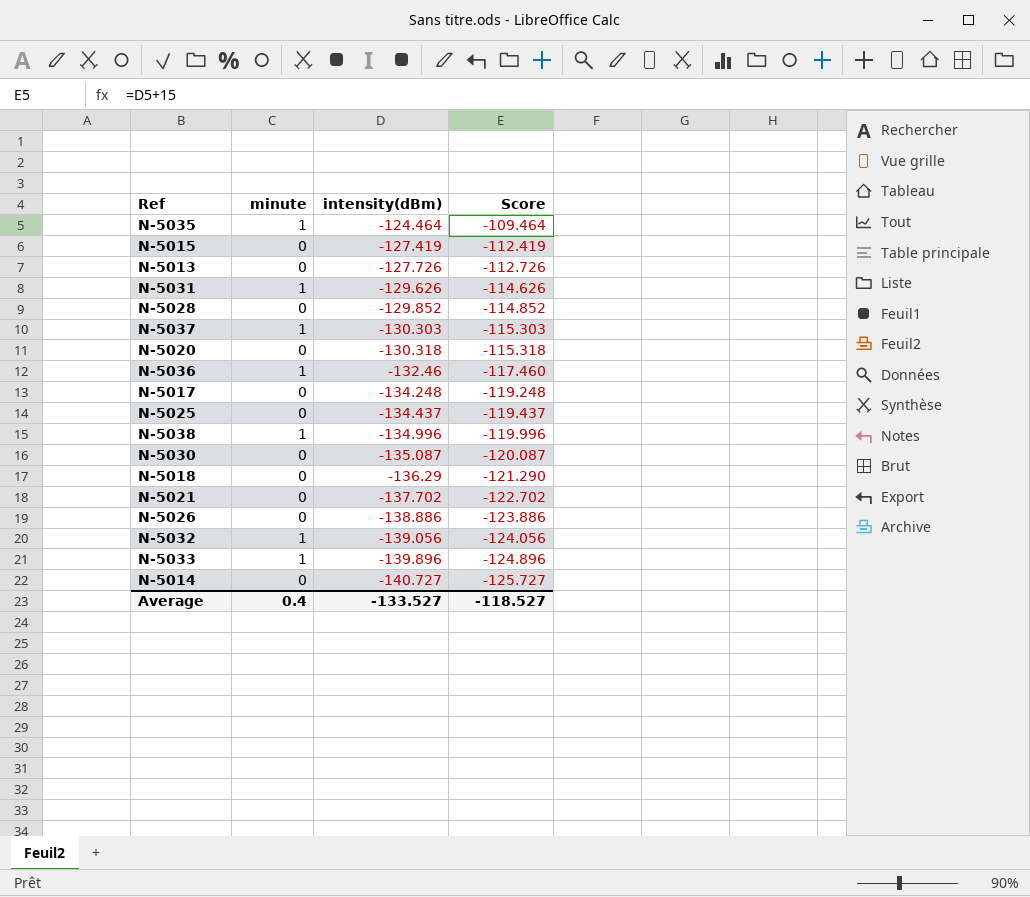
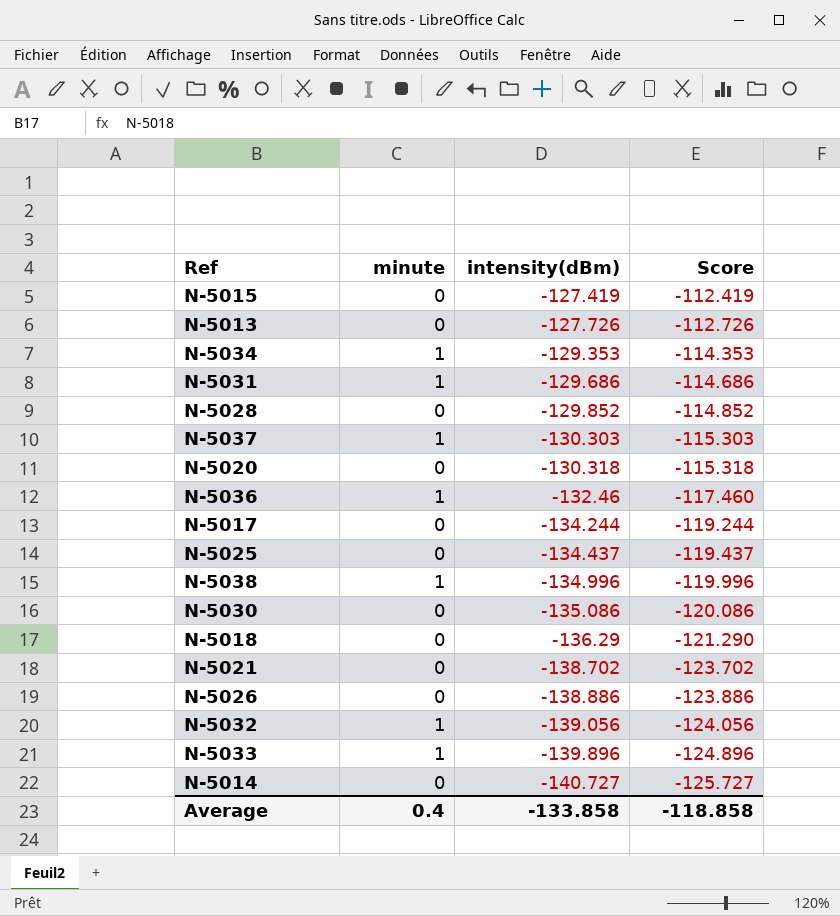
row N-5035: 1 | -124.464 | -109.464 -> none
row N-5034: none -> 1 | -129.353 | -114.353
N-5031 | intensity(dBm): -129.626 -> -129.686
N-5031 | Score: -114.626 -> -114.686
N-5017 | intensity(dBm): -134.248 -> -134.244
N-5017 | Score: -119.248 -> -119.244
N-5030 | intensity(dBm): -135.087 -> -135.086
N-5030 | Score: -120.087 -> -120.086
N-5021 | intensity(dBm): -137.702 -> -138.702
N-5021 | Score: -122.702 -> -123.702
Average | intensity(dBm): -133.527 -> -133.858
Average | Score: -118.527 -> -118.858

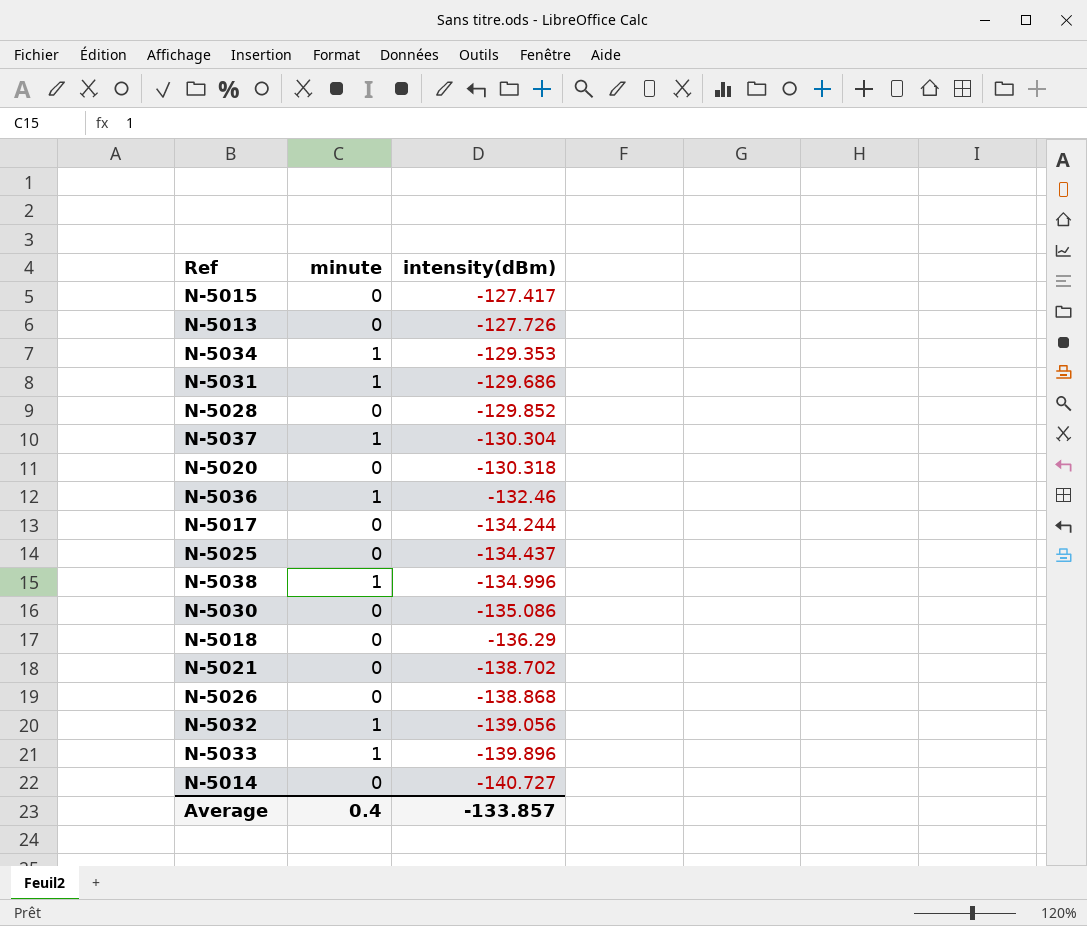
column Score | formula: [intensity(dBm)] + 15 -> none
N-5015 | intensity(dBm): -127.419 -> -127.417
N-5037 | intensity(dBm): -130.303 -> -130.304
N-5026 | intensity(dBm): -138.886 -> -138.868
Average | intensity(dBm): -133.858 -> -133.857

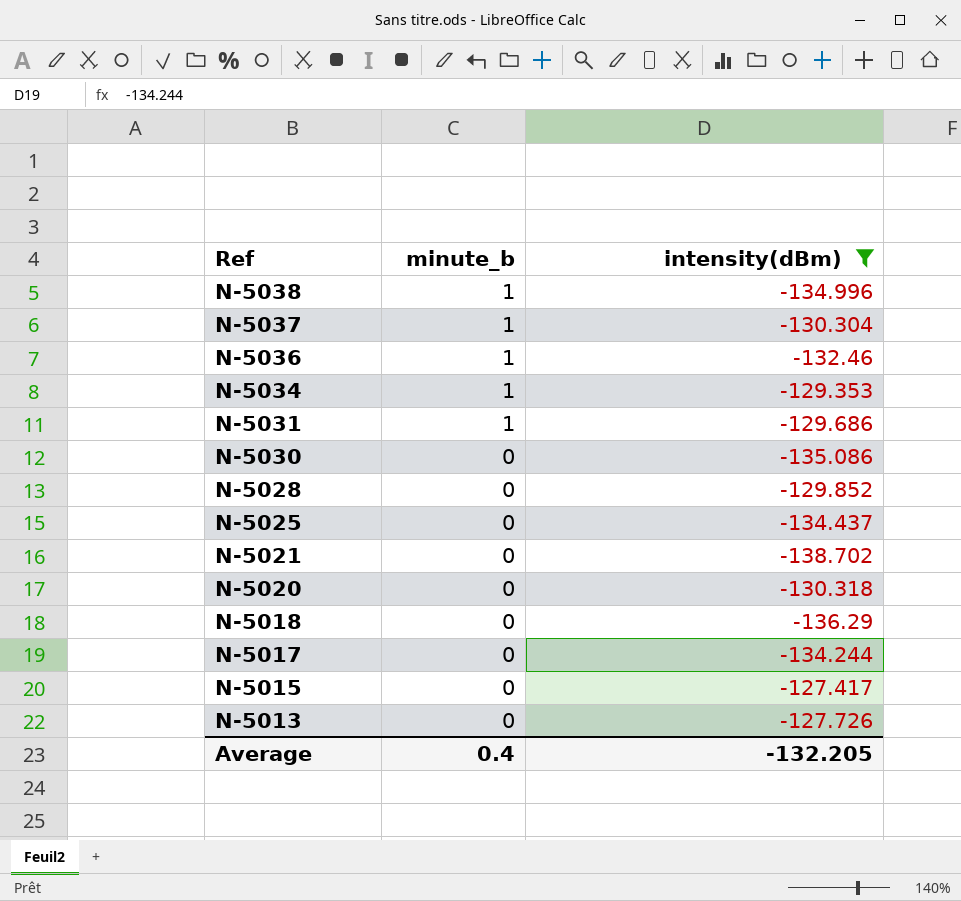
filter: none -> intensity(dBm) >= -138.702
row order: intensity(dBm) descending -> Ref descending
column name: minute -> minute_b
Average | intensity(dBm): -133.857 -> -132.205

